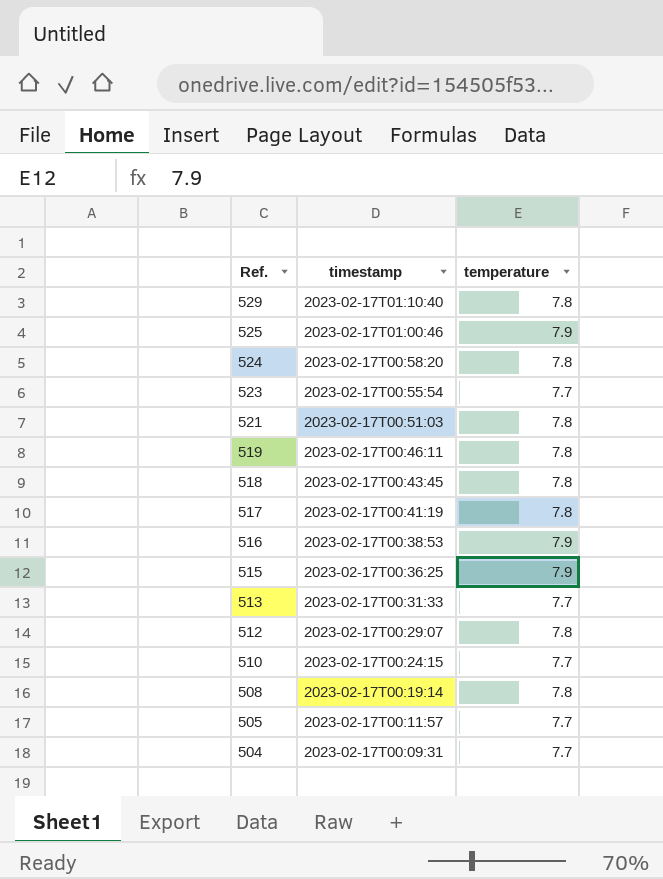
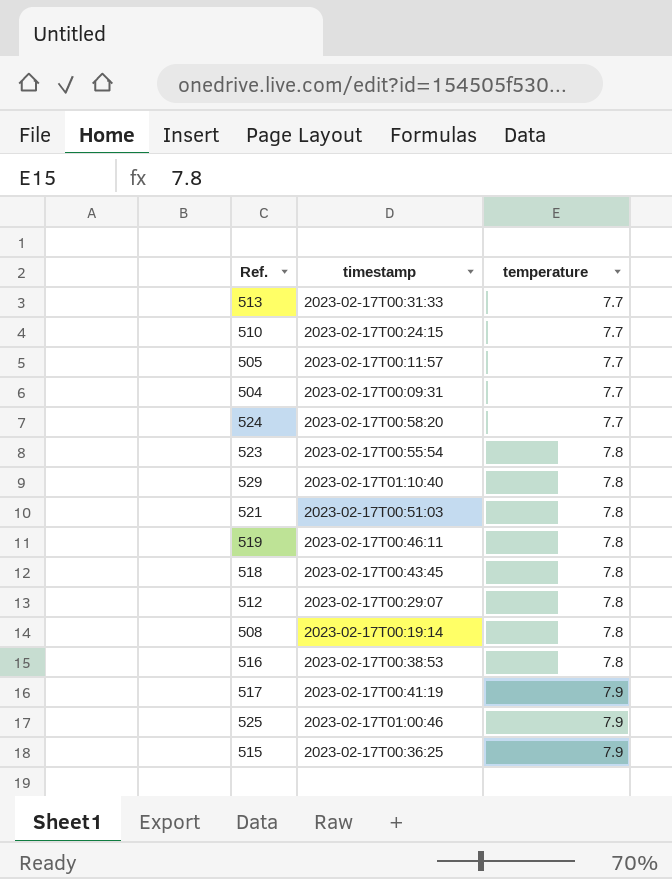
row order: Ref. descending -> temperature ascending
524 | temperature: 7.8 -> 7.7
523 | temperature: 7.7 -> 7.8
516 | temperature: 7.9 -> 7.8
517 | temperature: 7.8 -> 7.9

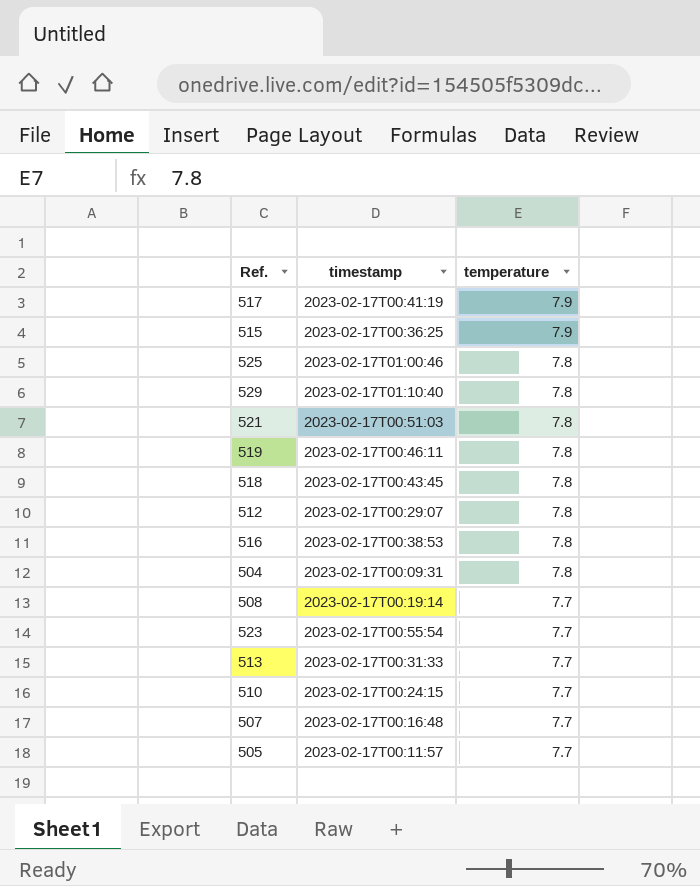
row order: temperature ascending -> temperature descending
row 524: 2023-02-17T00:58:20 | 7.7 -> none
525 | temperature: 7.9 -> 7.8
504 | temperature: 7.7 -> 7.8
508 | temperature: 7.8 -> 7.7
523 | temperature: 7.8 -> 7.7
row 507: none -> 2023-02-17T00:16:48 | 7.7

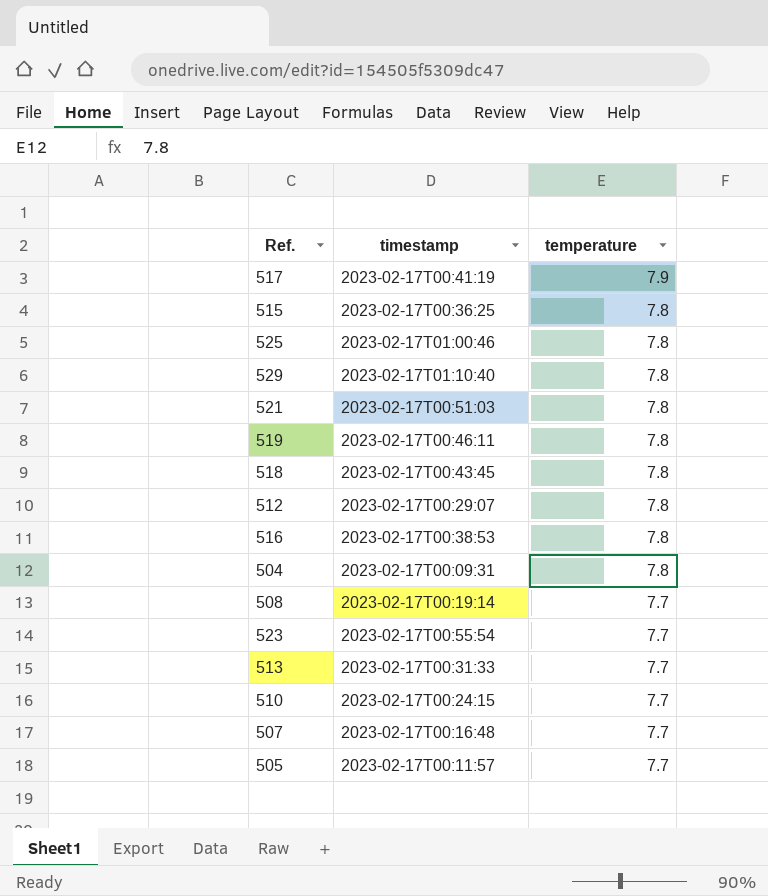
515 | temperature: 7.9 -> 7.8

